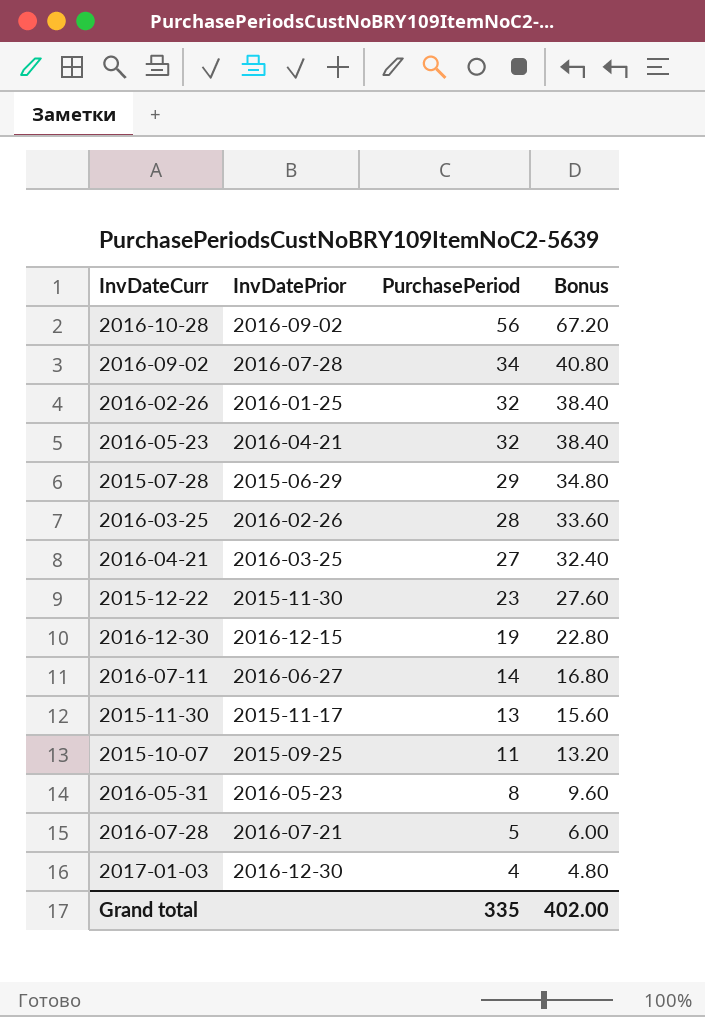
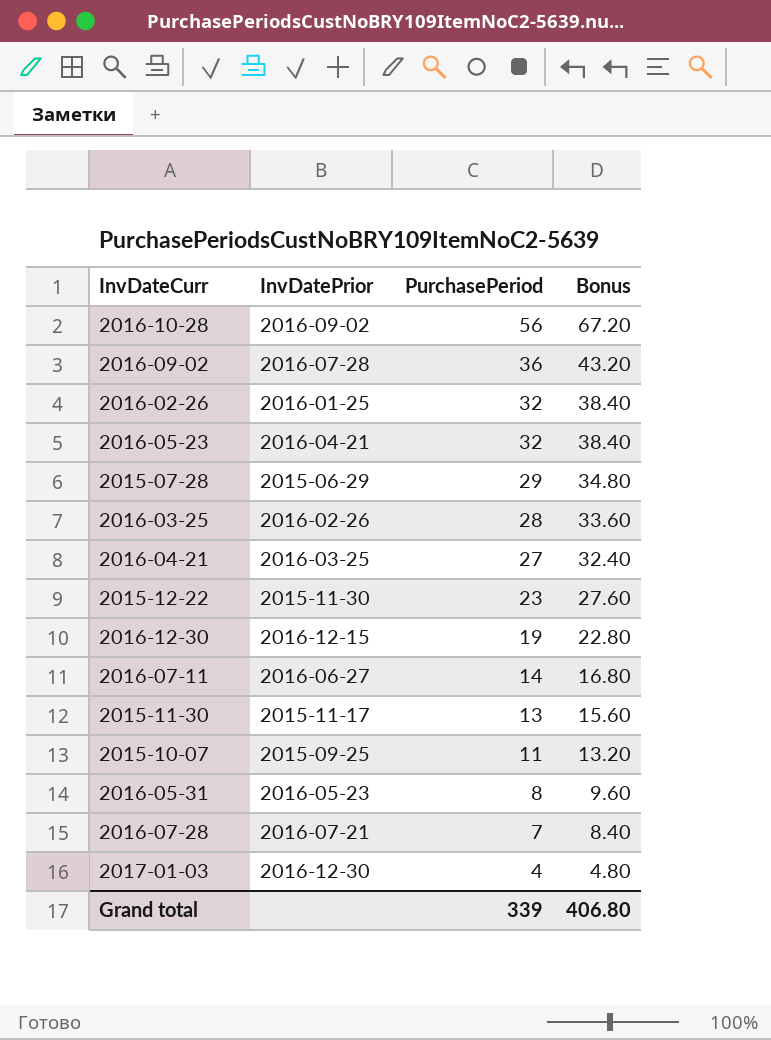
2016-09-02 | PurchasePeriod: 34 -> 36
2016-09-02 | Bonus: 40.80 -> 43.20
2016-07-28 | PurchasePeriod: 5 -> 7
2016-07-28 | Bonus: 6.00 -> 8.40
Grand total | PurchasePeriod: 335 -> 339
Grand total | Bonus: 402.00 -> 406.80

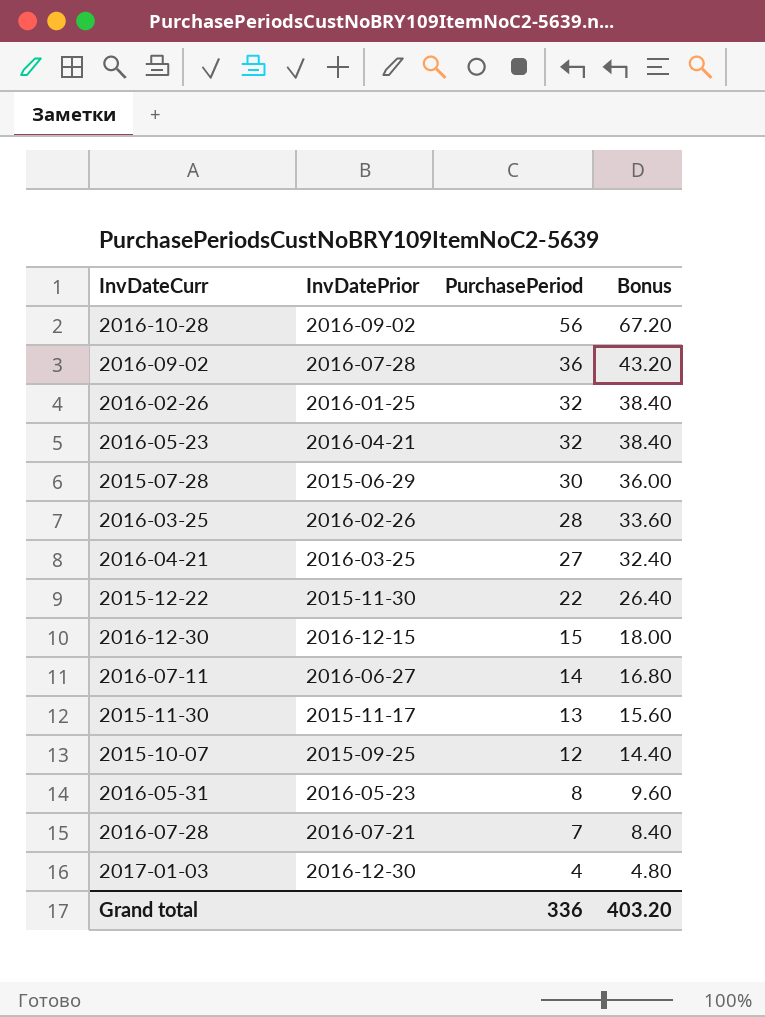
2015-07-28 | PurchasePeriod: 29 -> 30
2015-07-28 | Bonus: 34.80 -> 36.00
2015-12-22 | PurchasePeriod: 23 -> 22
2015-12-22 | Bonus: 27.60 -> 26.40
2016-12-30 | PurchasePeriod: 19 -> 15
2016-12-30 | Bonus: 22.80 -> 18.00
2015-10-07 | PurchasePeriod: 11 -> 12
2015-10-07 | Bonus: 13.20 -> 14.40
Grand total | PurchasePeriod: 339 -> 336
Grand total | Bonus: 406.80 -> 403.20

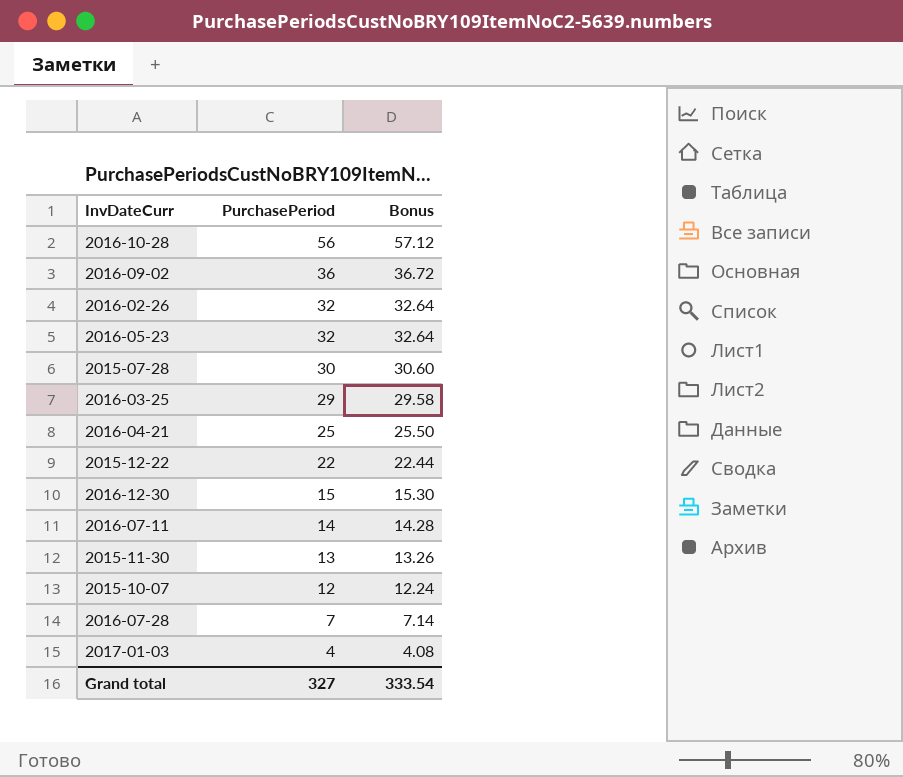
column InvDatePrior | position: 2 -> none
column Bonus | formula: [PurchasePeriod] * 1.2 -> [PurchasePeriod] * 1.02
row 2016-05-31: 2016-05-23 | 8 | 9.60 -> none
2016-03-25 | PurchasePeriod: 28 -> 29
2016-04-21 | PurchasePeriod: 27 -> 25
Grand total | PurchasePeriod: 336 -> 327
Grand total | Bonus: 403.20 -> 333.54

